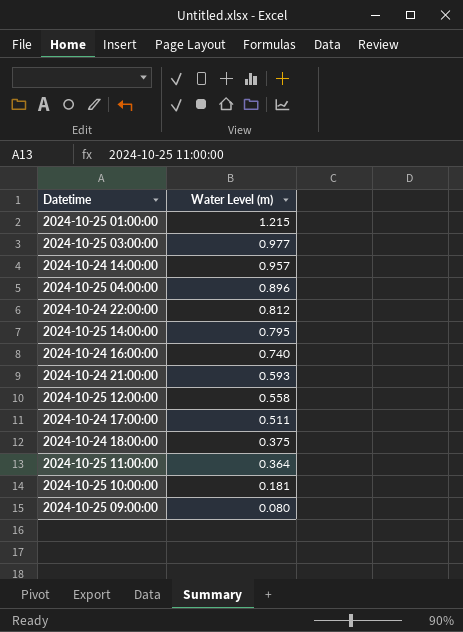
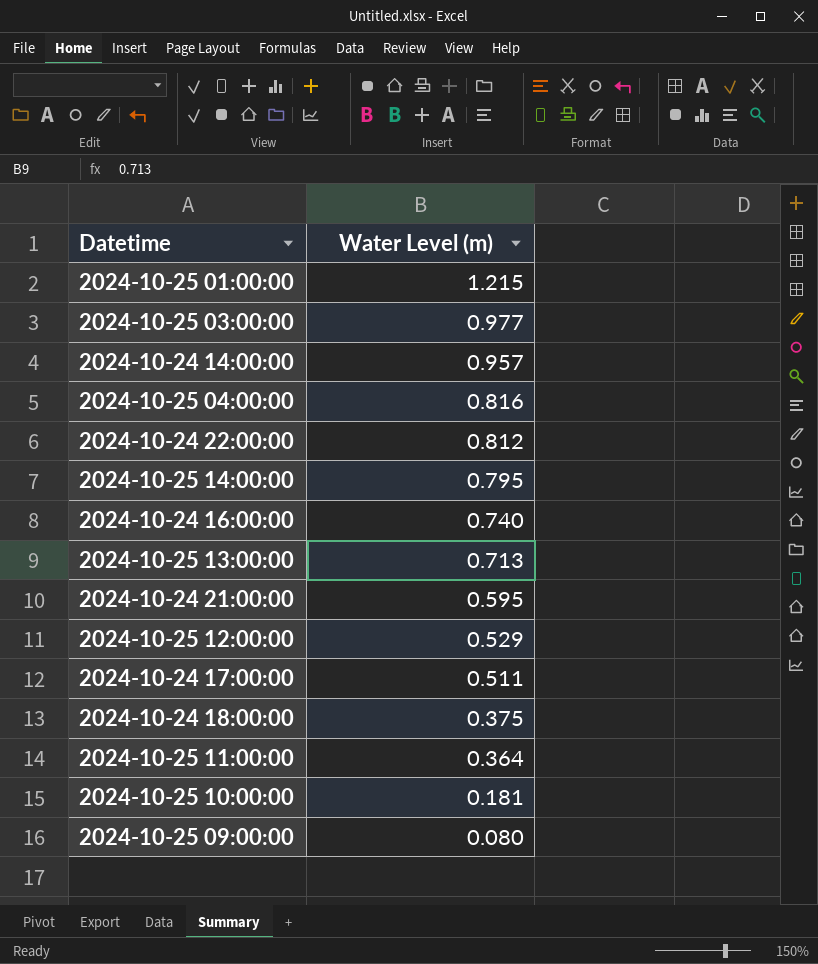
2024-10-25 04:00:00 | Water Level (m): 0.896 -> 0.816
row 2024-10-25 13:00:00: none -> 0.713
2024-10-24 21:00:00 | Water Level (m): 0.593 -> 0.595
2024-10-25 12:00:00 | Water Level (m): 0.558 -> 0.529

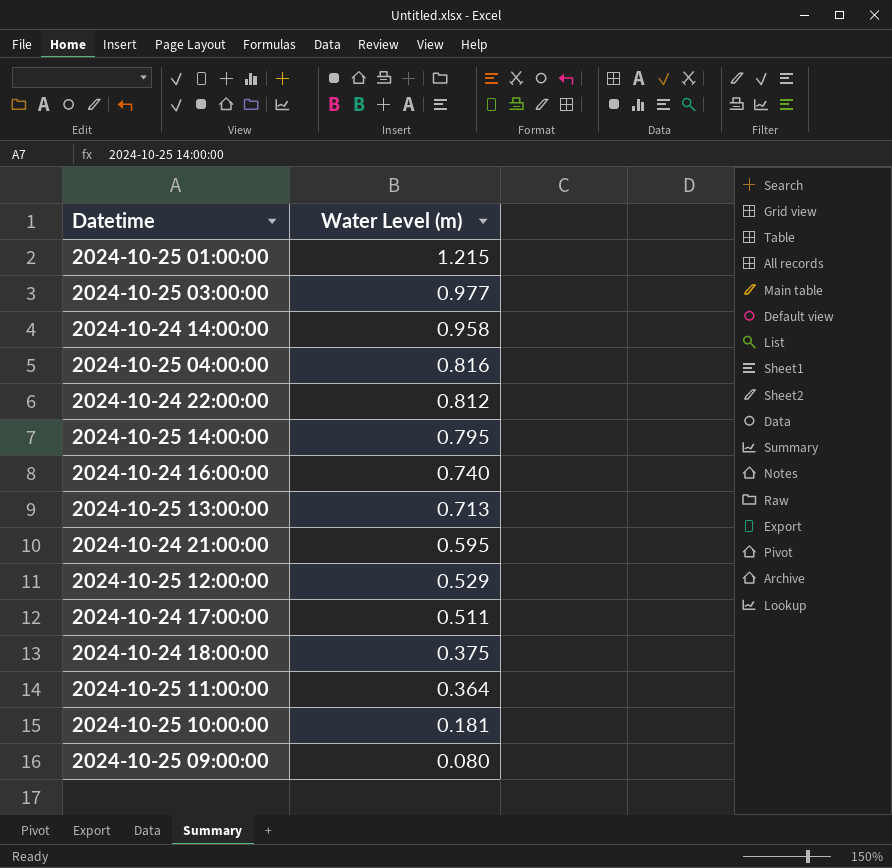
2024-10-24 14:00:00 | Water Level (m): 0.957 -> 0.958

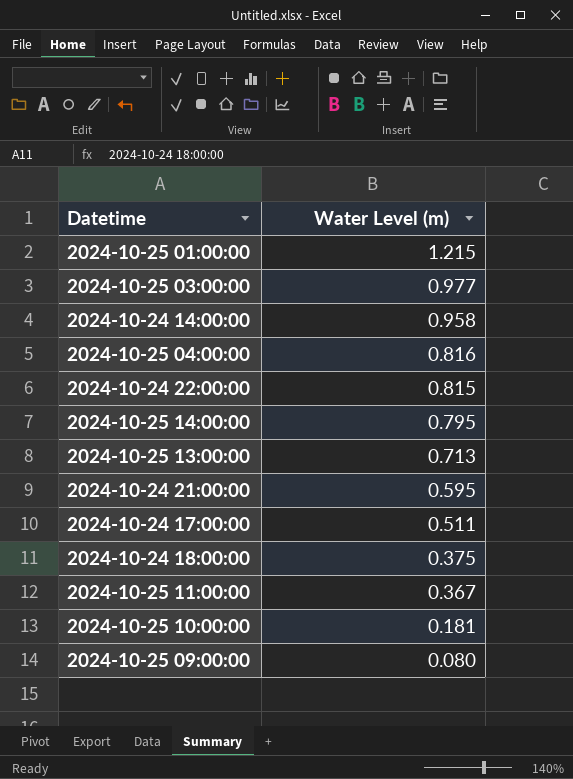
row 2024-10-24 16:00:00: 0.740 -> none
row 2024-10-25 12:00:00: 0.529 -> none
2024-10-24 22:00:00 | Water Level (m): 0.812 -> 0.815
2024-10-25 11:00:00 | Water Level (m): 0.364 -> 0.367

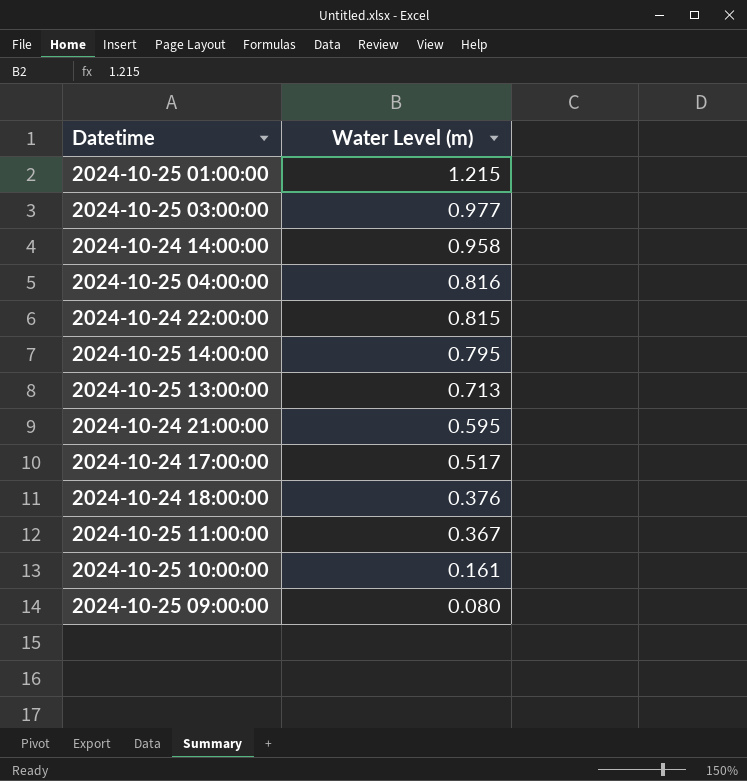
2024-10-24 17:00:00 | Water Level (m): 0.511 -> 0.517
2024-10-24 18:00:00 | Water Level (m): 0.375 -> 0.376
2024-10-25 10:00:00 | Water Level (m): 0.181 -> 0.161

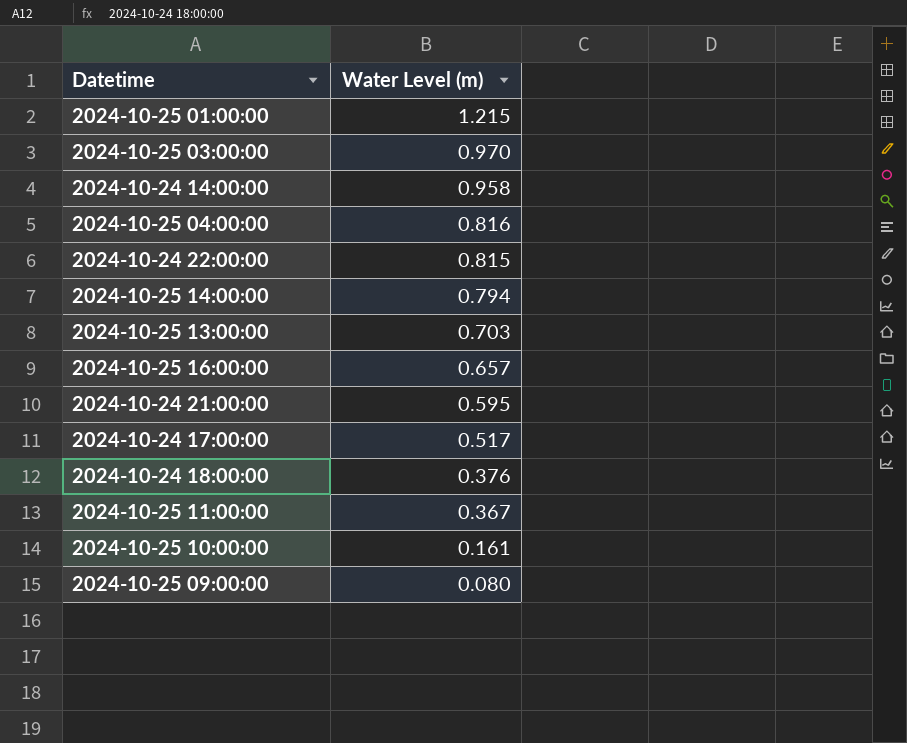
2024-10-25 03:00:00 | Water Level (m): 0.977 -> 0.970
2024-10-25 14:00:00 | Water Level (m): 0.795 -> 0.794
2024-10-25 13:00:00 | Water Level (m): 0.713 -> 0.703
row 2024-10-25 16:00:00: none -> 0.657

